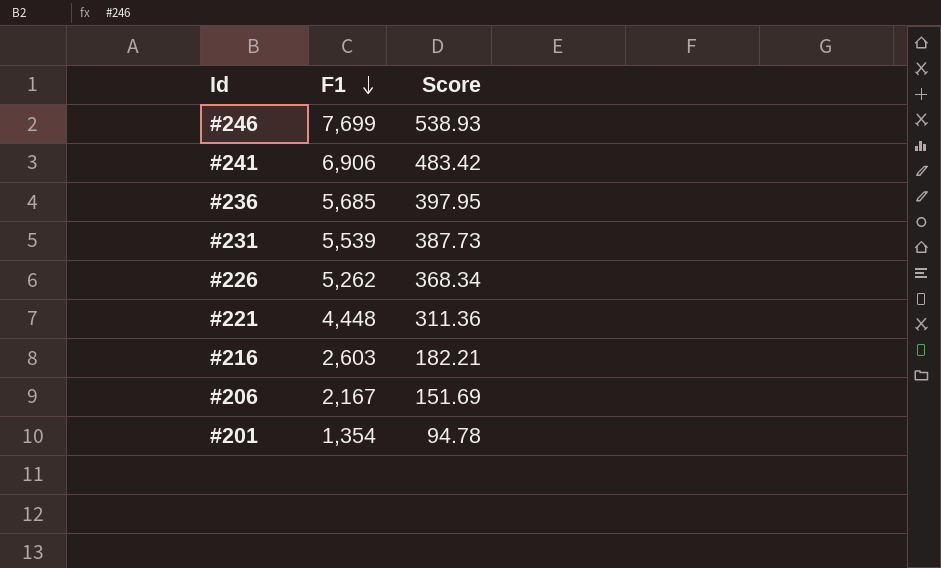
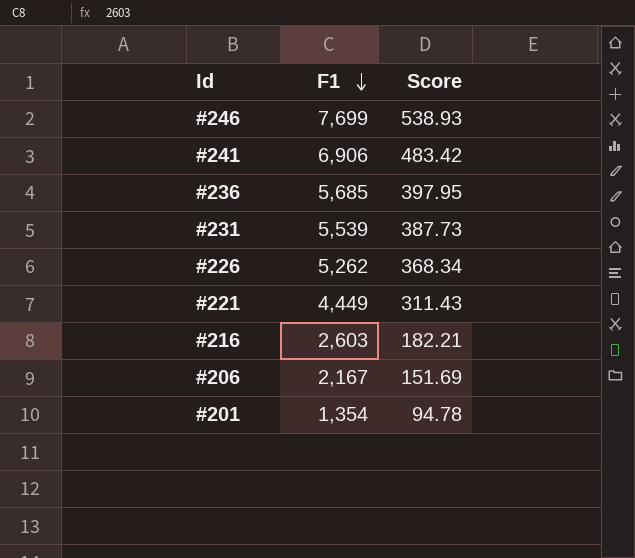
#221 | F1: 4,448 -> 4,449
#221 | Score: 311.36 -> 311.43

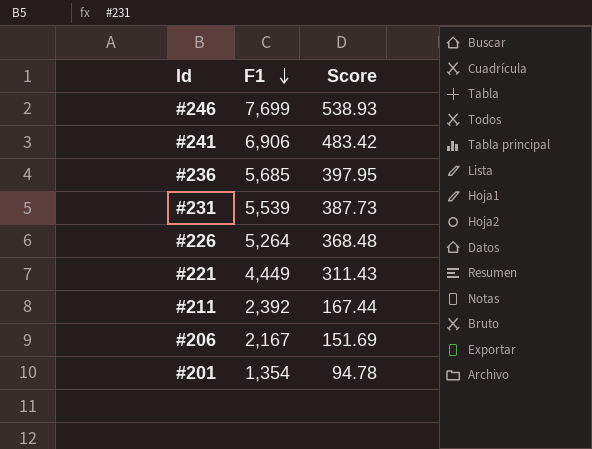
row #216: 2,603 | 182.21 -> none
#226 | F1: 5,262 -> 5,264
#226 | Score: 368.34 -> 368.48
row #211: none -> 2,392 | 167.44

